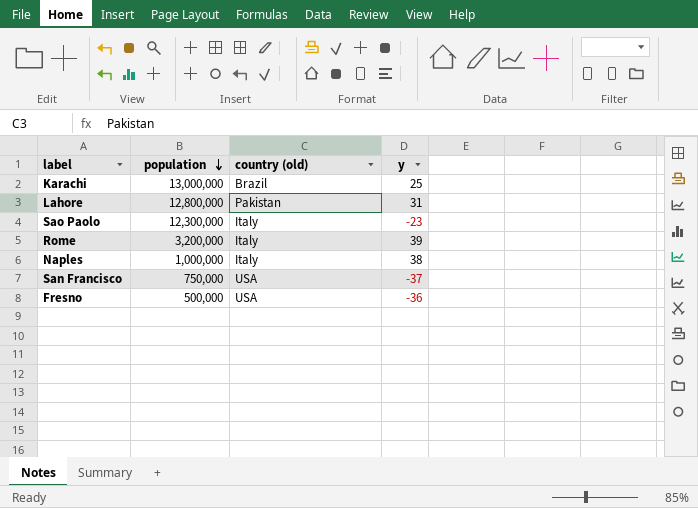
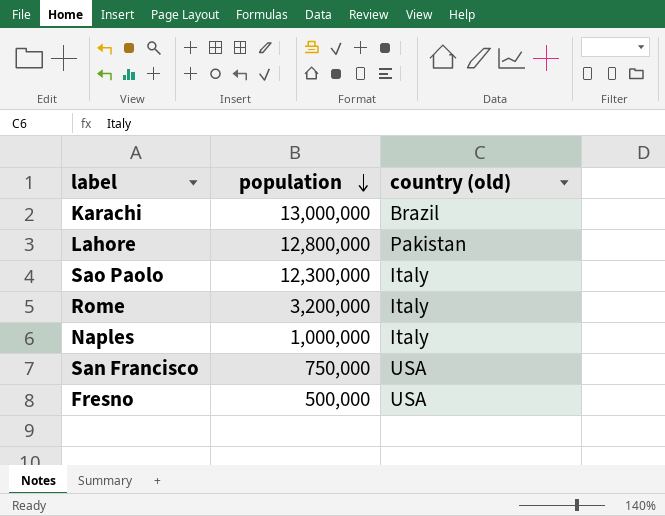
column y | position: 4 -> none

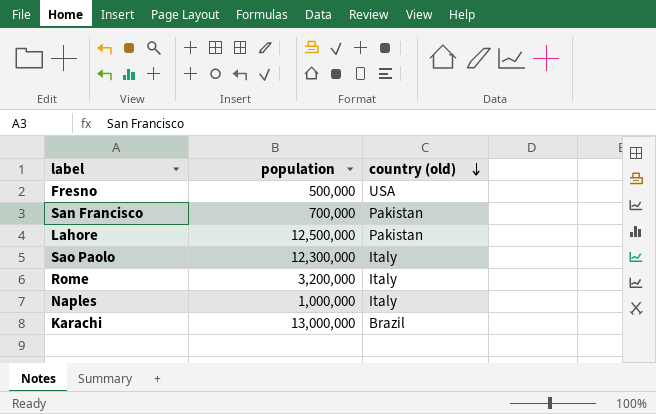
row order: population descending -> country (old) descending
San Francisco | population: 750,000 -> 700,000
San Francisco | country (old): USA -> Pakistan
Lahore | population: 12,800,000 -> 12,500,000

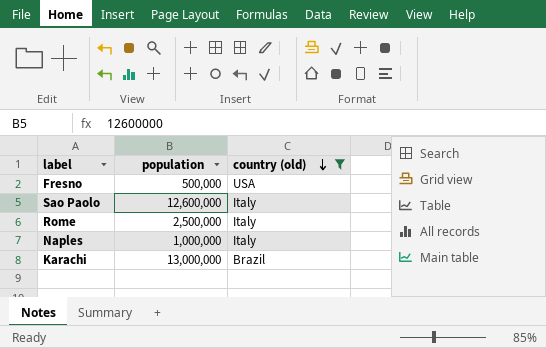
filter: none -> country (old) != Pakistan
Sao Paolo | population: 12,300,000 -> 12,600,000
Rome | population: 3,200,000 -> 2,500,000

